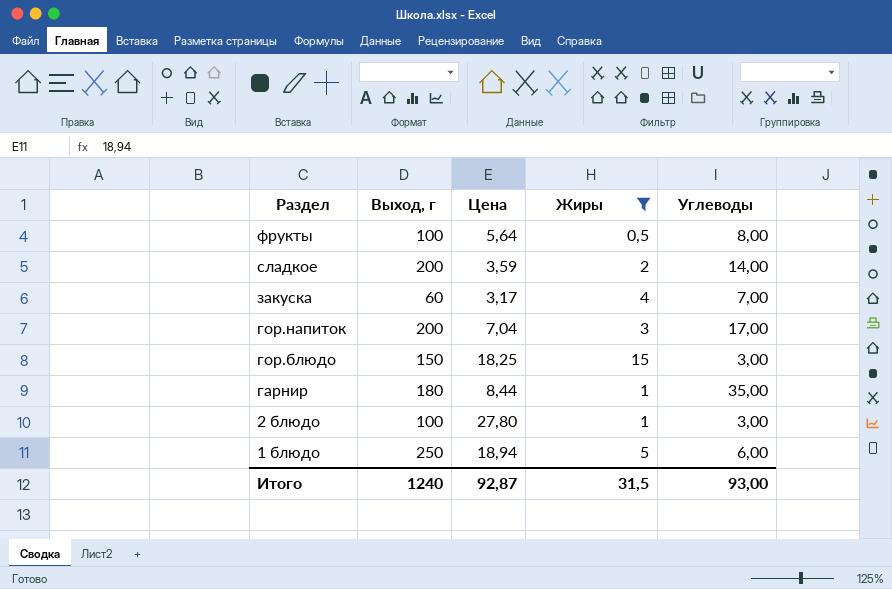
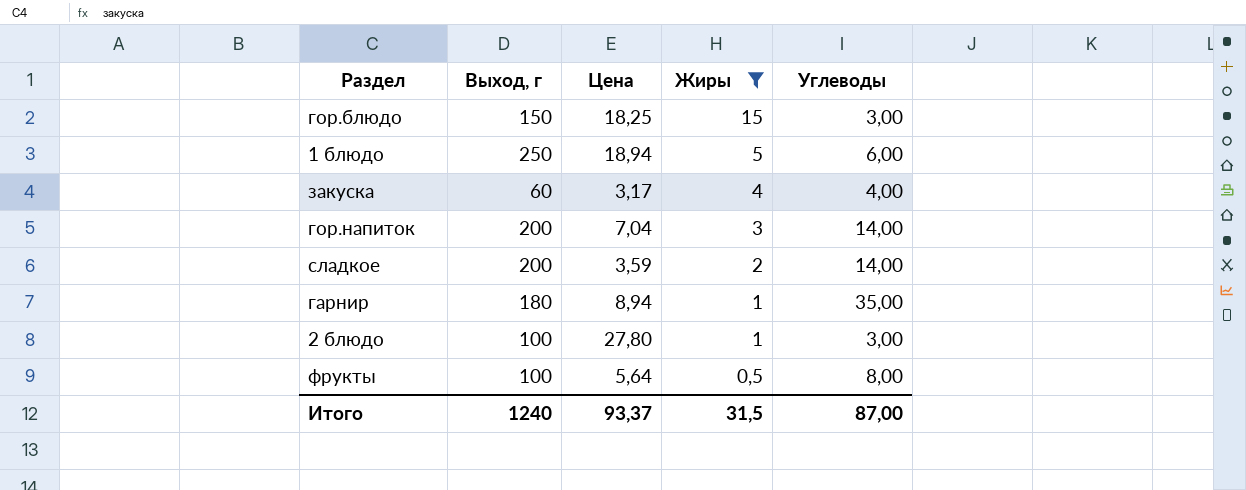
row order: Раздел descending -> Жиры descending
закуска | Углеводы: 7,00 -> 4,00
гор.напиток | Углеводы: 17,00 -> 14,00
гарнир | Цена: 8,44 -> 8,94
Итого | Цена: 92,87 -> 93,37
Итого | Углеводы: 93,00 -> 87,00

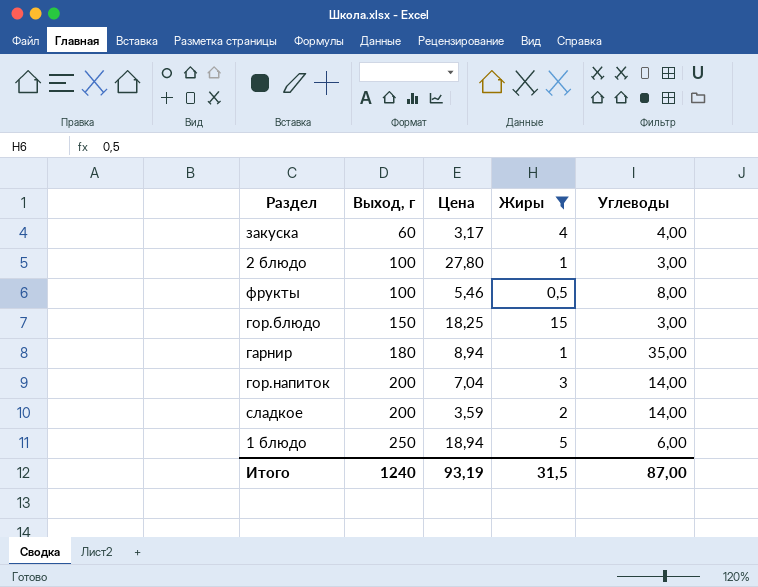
row order: Жиры descending -> Выход, г ascending
фрукты | Цена: 5,64 -> 5,46
Итого | Цена: 93,37 -> 93,19

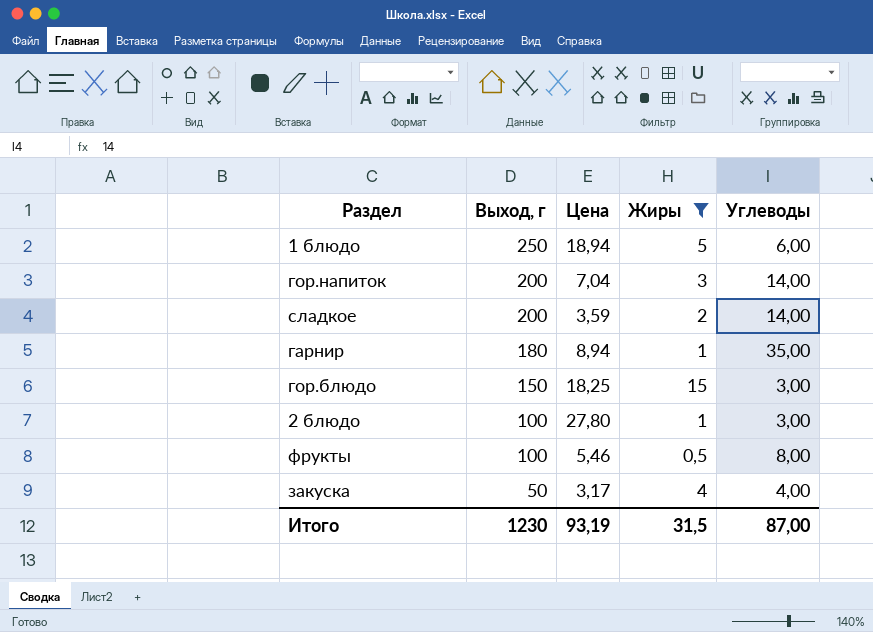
row order: Выход, г ascending -> Выход, г descending
закуска | Выход, г: 60 -> 50
Итого | Выход, г: 1240 -> 1230

